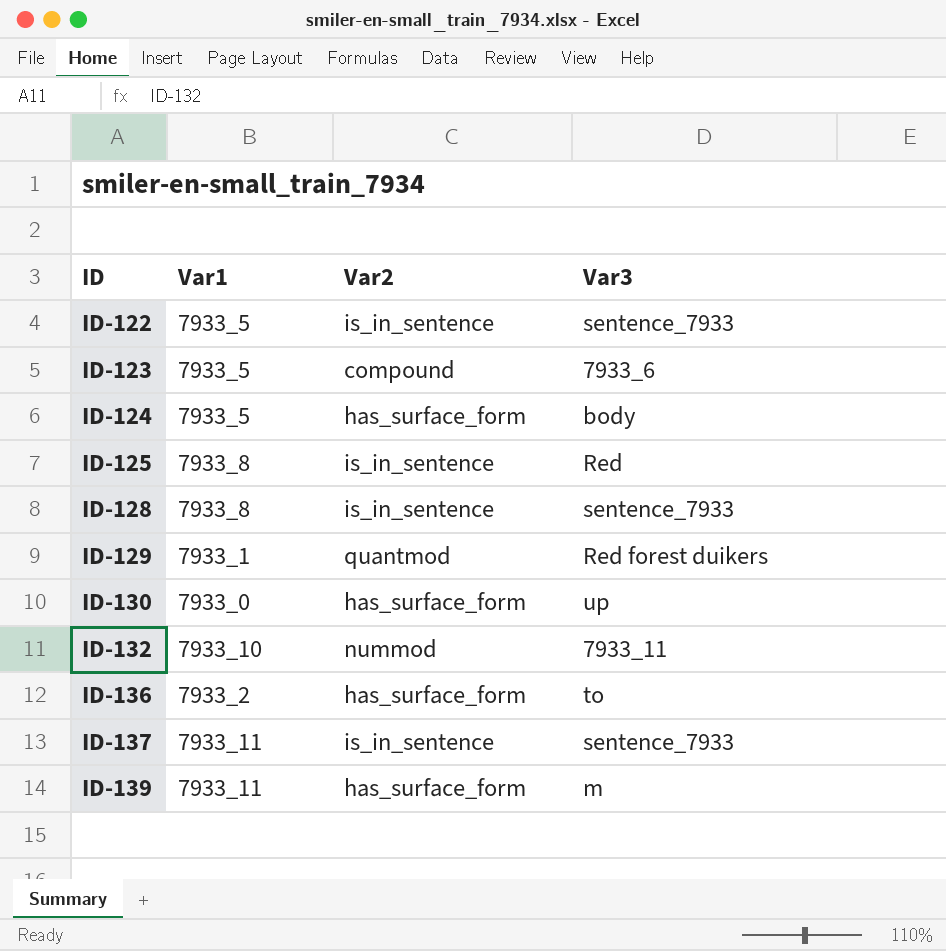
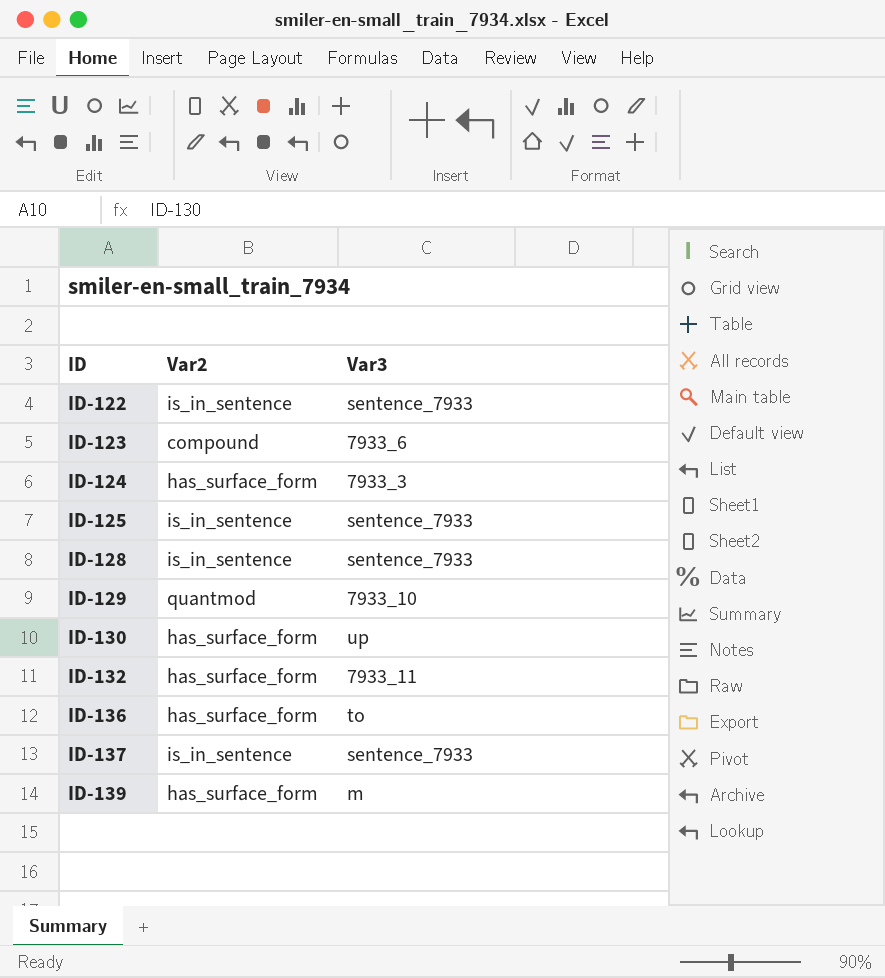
column Var1 | position: 2 -> none
ID-124 | Var3: body -> 7933_3
ID-125 | Var3: Red -> sentence_7933
ID-129 | Var3: Red forest duikers -> 7933_10
ID-132 | Var2: nummod -> has_surface_form

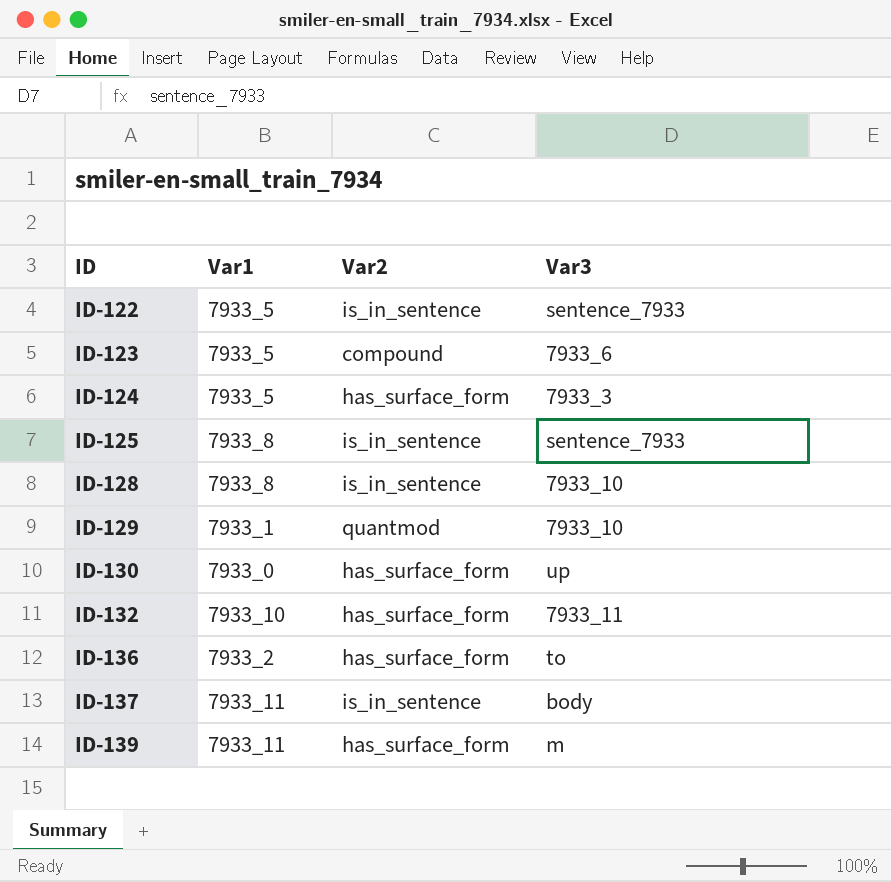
column Var1 | position: none -> 2
ID-128 | Var3: sentence_7933 -> 7933_10
ID-137 | Var3: sentence_7933 -> body

